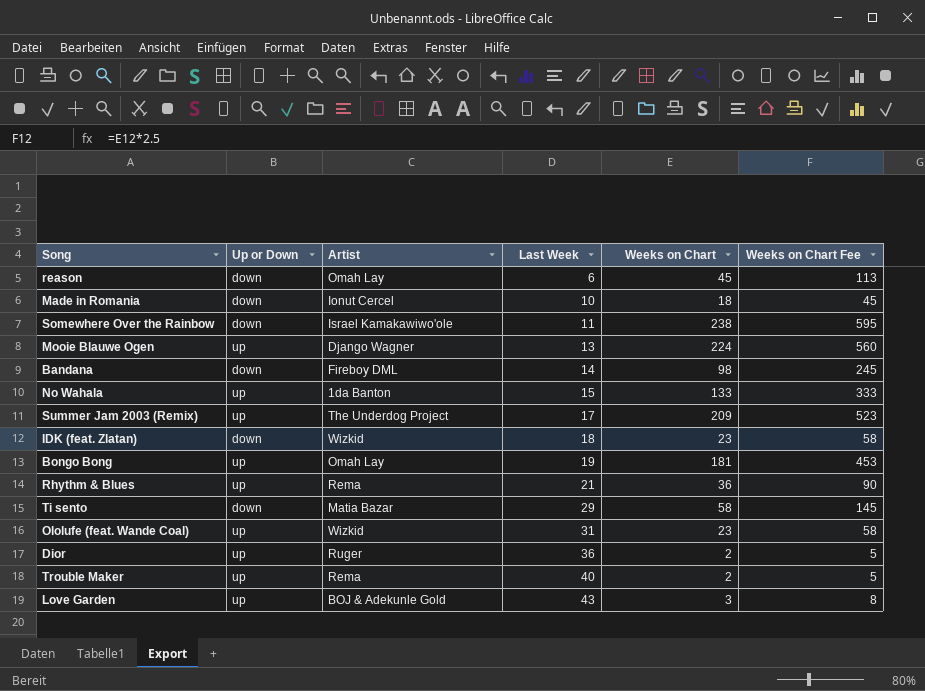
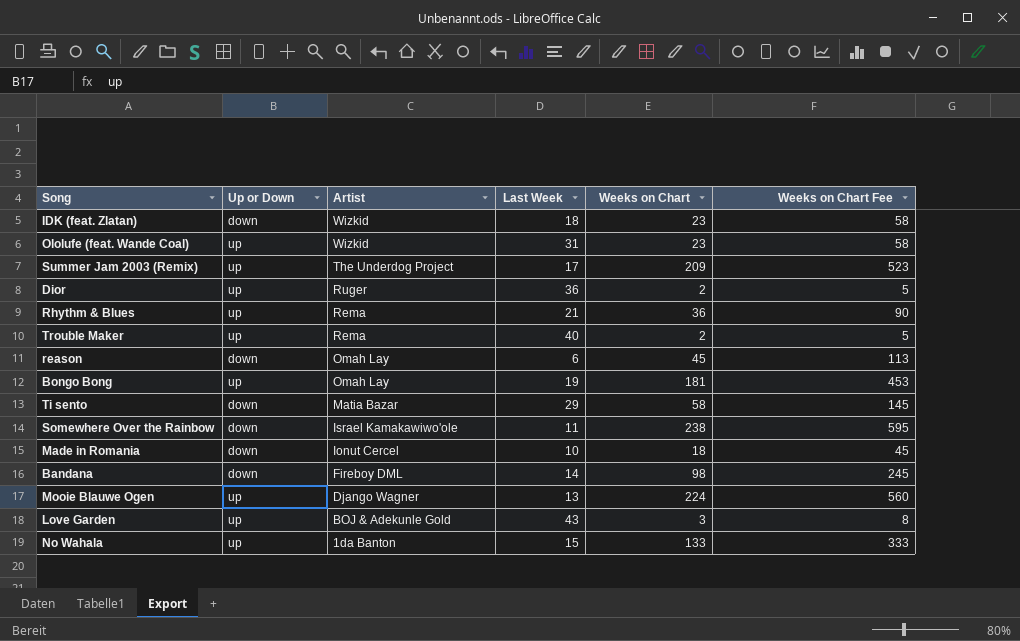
row order: Last Week ascending -> Artist descending

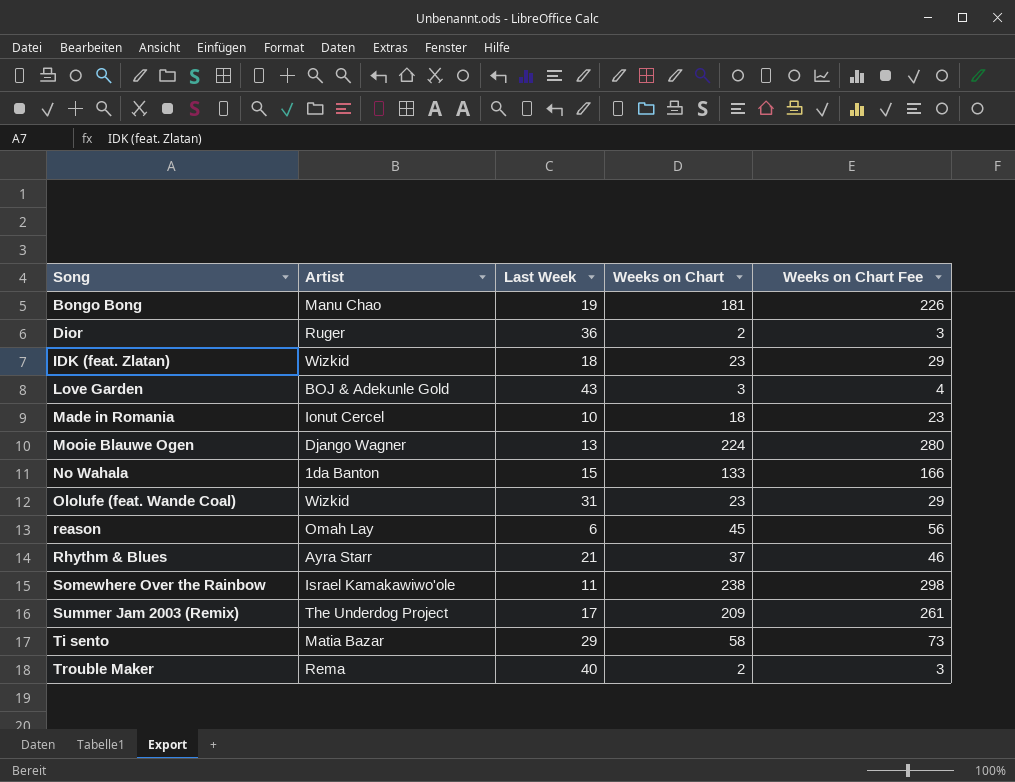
row order: Artist descending -> Song ascending
column Up or Down | position: 2 -> none
column Weeks on Chart Fee | formula: [Weeks on Chart] * 2.5 -> [Weeks on Chart] * 1.25
row Bandana: down | Fireboy DML | 14 | 98 | 245 -> none
Bongo Bong | Artist: Omah Lay -> Manu Chao
Rhythm & Blues | Artist: Rema -> Ayra Starr
Rhythm & Blues | Weeks on Chart: 36 -> 37

